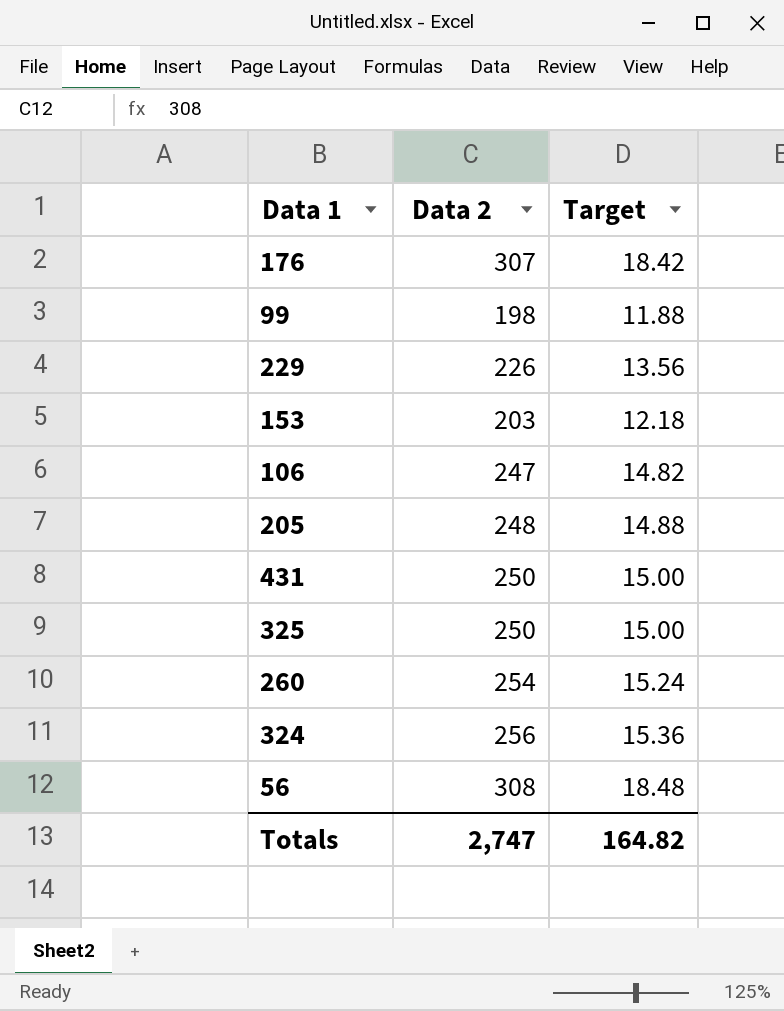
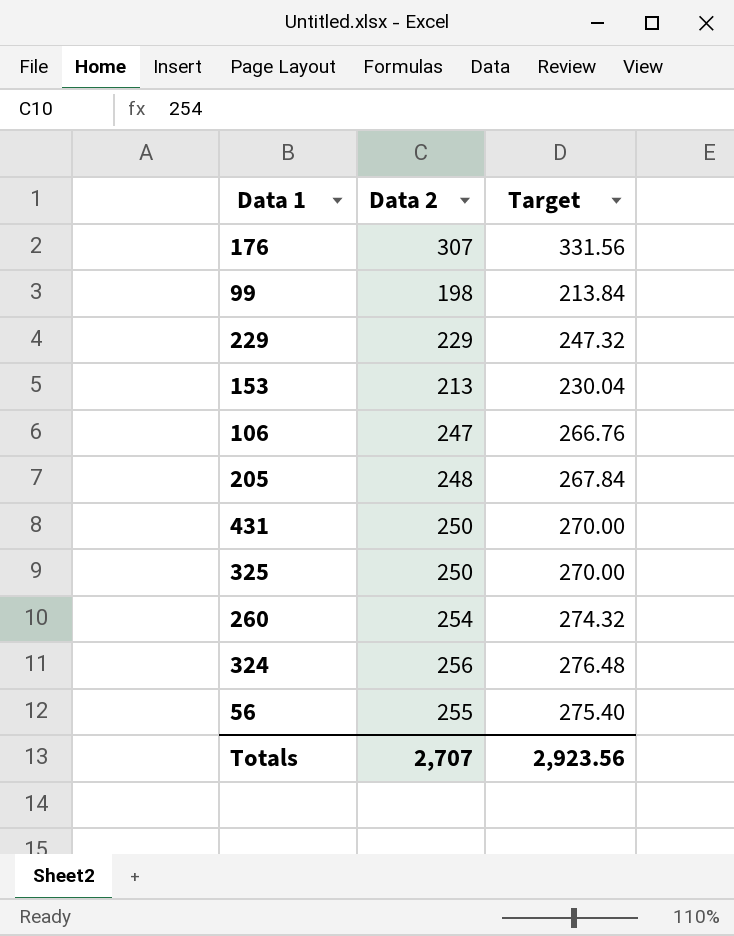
column Target | formula: [Data 2] * 0.06 -> [Data 2] * 1.08
229 | Data 2: 226 -> 229
153 | Data 2: 203 -> 213
56 | Data 2: 308 -> 255
Totals | Data 2: 2,747 -> 2,707
Totals | Target: 164.82 -> 2,923.56

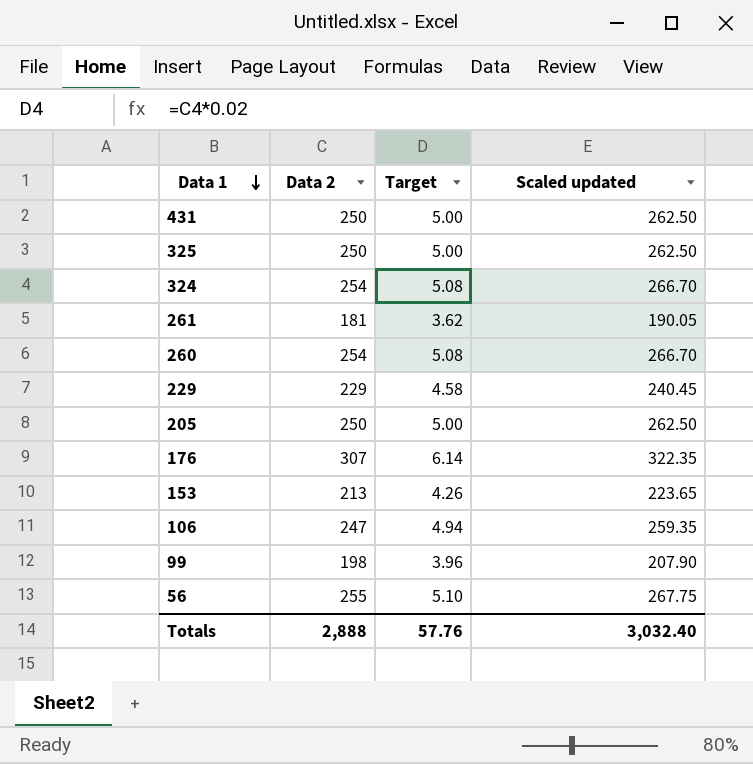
row order: none -> Data 1 descending
column Target | formula: [Data 2] * 1.08 -> [Data 2] * 0.02
column Scaled updated | formula: none -> [Data 2] * 1.05
324 | Data 2: 256 -> 254
row 261: none -> 181 | 3.62 | 190.05
205 | Data 2: 248 -> 250
Totals | Data 2: 2,707 -> 2,888
Totals | Target: 2,923.56 -> 57.76

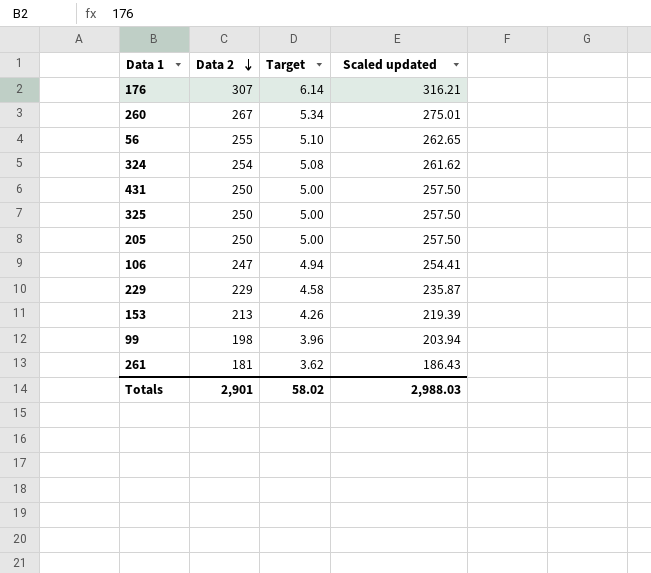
row order: Data 1 descending -> Data 2 descending
column Scaled updated | formula: [Data 2] * 1.05 -> [Data 2] * 1.03
260 | Data 2: 254 -> 267
260 | Target: 5.08 -> 5.34
Totals | Data 2: 2,888 -> 2,901
Totals | Target: 57.76 -> 58.02
Totals | Scaled updated: 3,032.40 -> 2,988.03

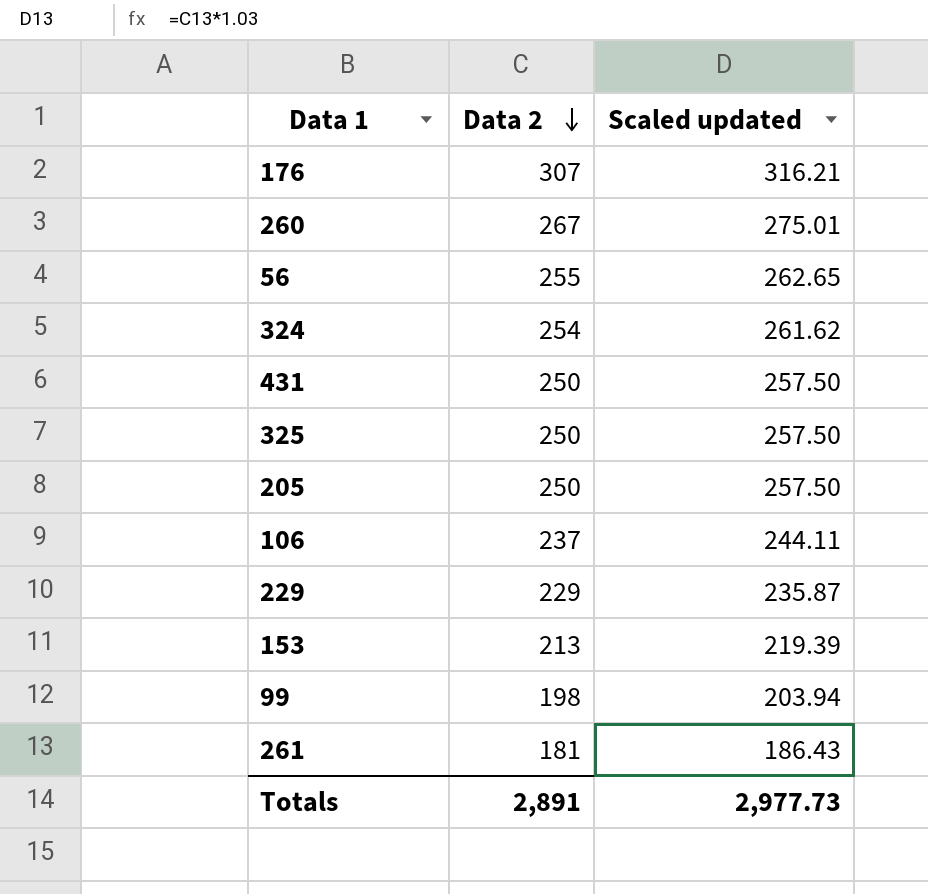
column Target | formula: [Data 2] * 0.02 -> none
106 | Data 2: 247 -> 237
106 | Scaled updated: 254.41 -> 244.11
Totals | Data 2: 2,901 -> 2,891
Totals | Scaled updated: 2,988.03 -> 2,977.73

